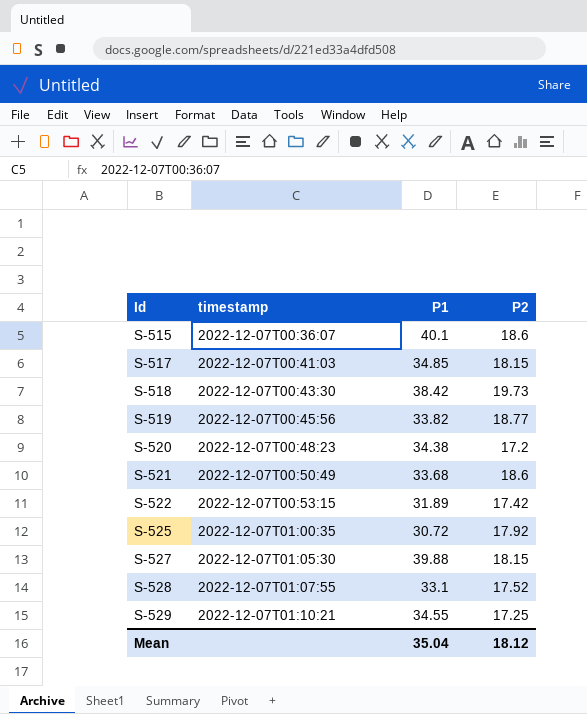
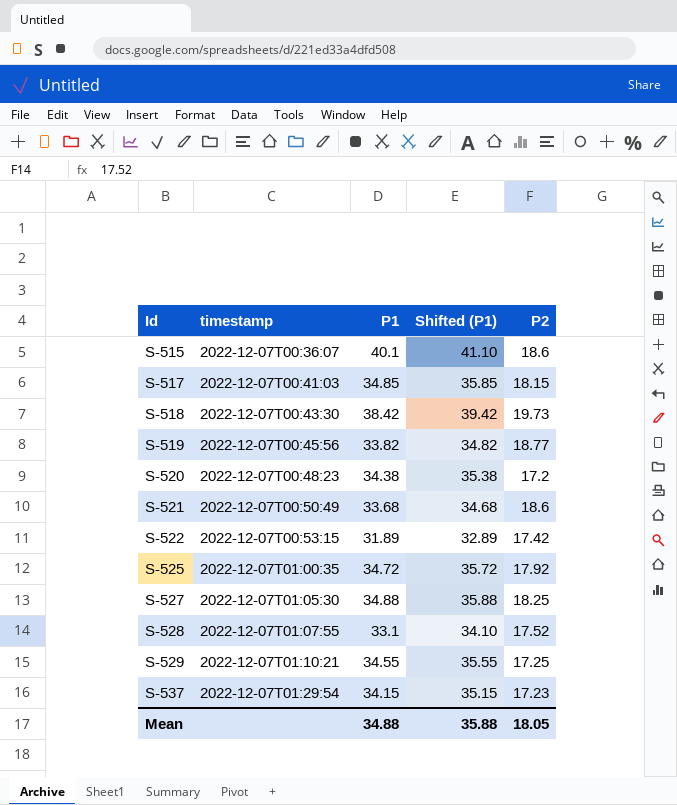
column Shifted (P1) | formula: none -> [P1] + 1
S-525 | P1: 30.72 -> 34.72
S-527 | P1: 39.88 -> 34.88
S-527 | P2: 18.15 -> 18.25
row S-537: none -> 2022-12-07T01:29:54 | 34.15 | 35.15 | 17.23
Mean | P1: 35.04 -> 34.88
Mean | P2: 18.12 -> 18.05

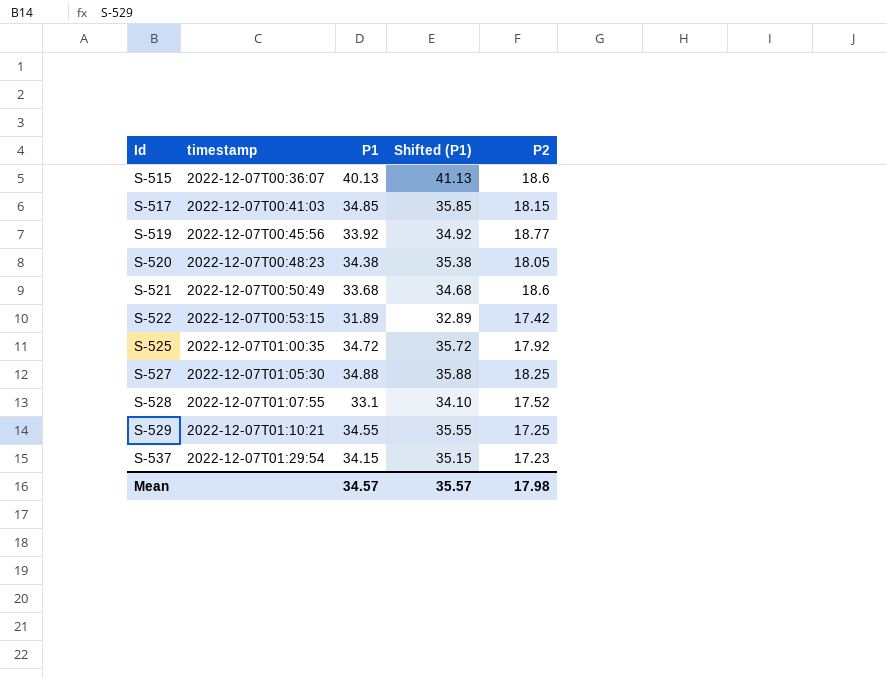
row S-518: 2022-12-07T00:43:30 | 38.42 | 39.42 | 19.73 -> none
S-515 | P1: 40.1 -> 40.13
S-515 | Shifted (P1): 41.10 -> 41.13
S-519 | P1: 33.82 -> 33.92
S-519 | Shifted (P1): 34.82 -> 34.92
S-520 | P2: 17.2 -> 18.05
Mean | P1: 34.88 -> 34.57
Mean | Shifted (P1): 35.88 -> 35.57
Mean | P2: 18.05 -> 17.98

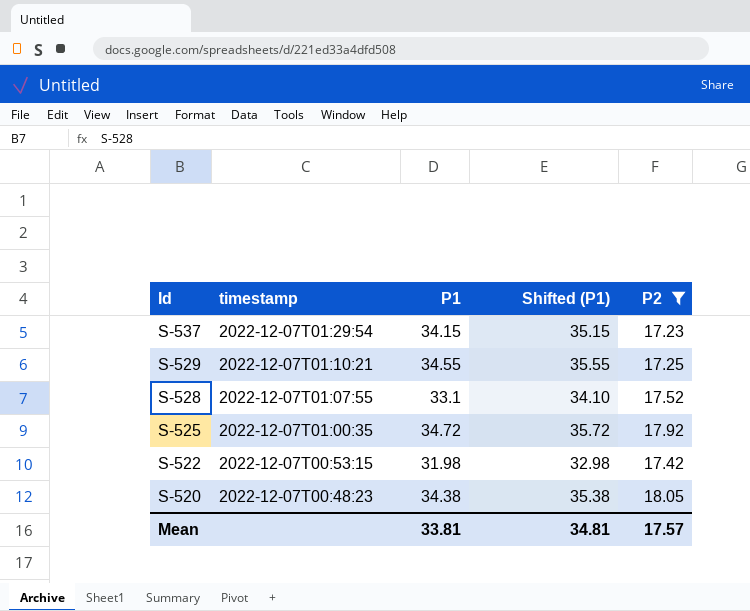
filter: none -> P2 <= 18.05
row order: Id ascending -> Id descending
S-522 | P1: 31.89 -> 31.98
S-522 | Shifted (P1): 32.89 -> 32.98
Mean | P1: 34.57 -> 33.81
Mean | Shifted (P1): 35.57 -> 34.81
Mean | P2: 17.98 -> 17.57

